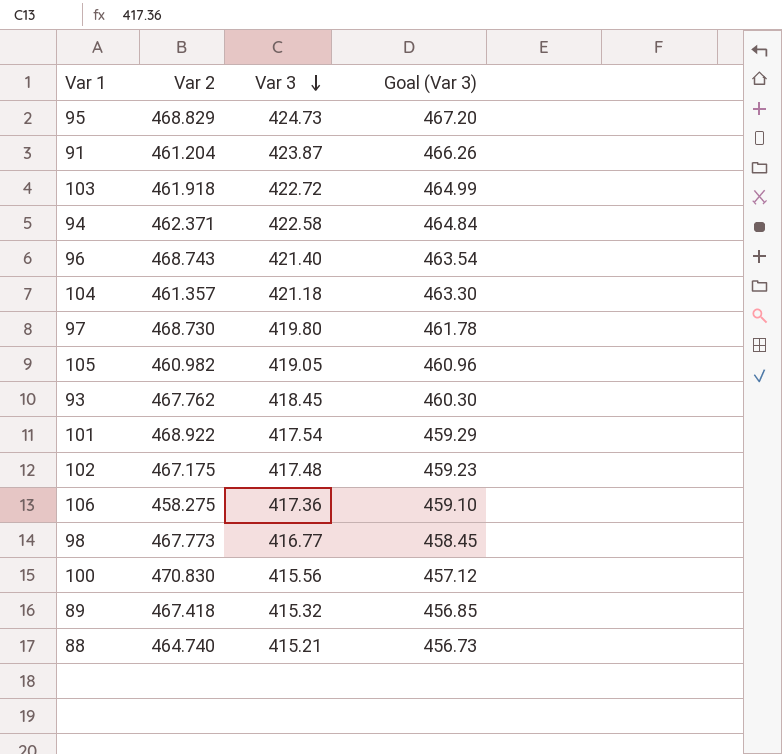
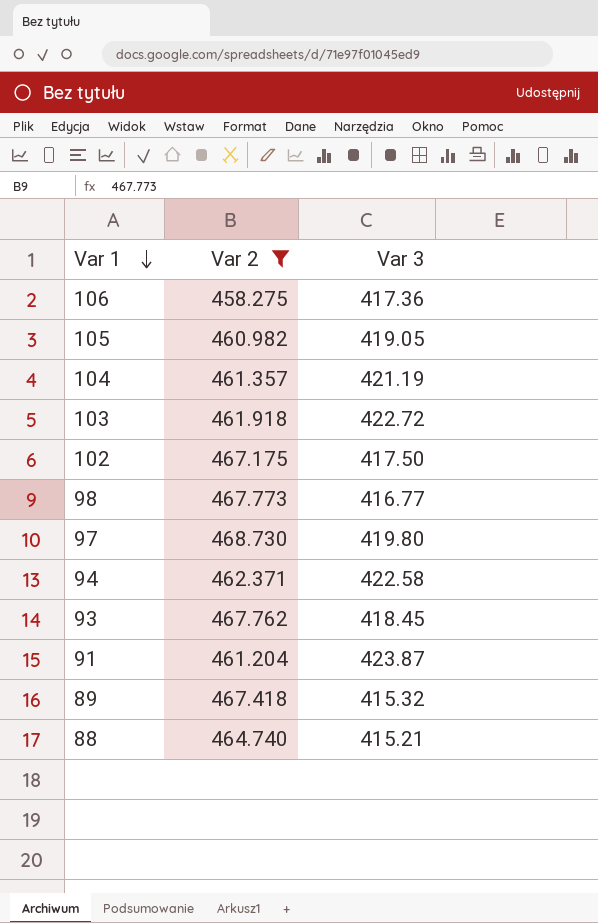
filter: none -> Var 2 <= 468.730
row order: Var 3 descending -> Var 1 descending
column Goal (Var 3) | formula: [Var 3] * 1.1 -> none
104 | Var 3: 421.18 -> 421.19
102 | Var 3: 417.48 -> 417.50

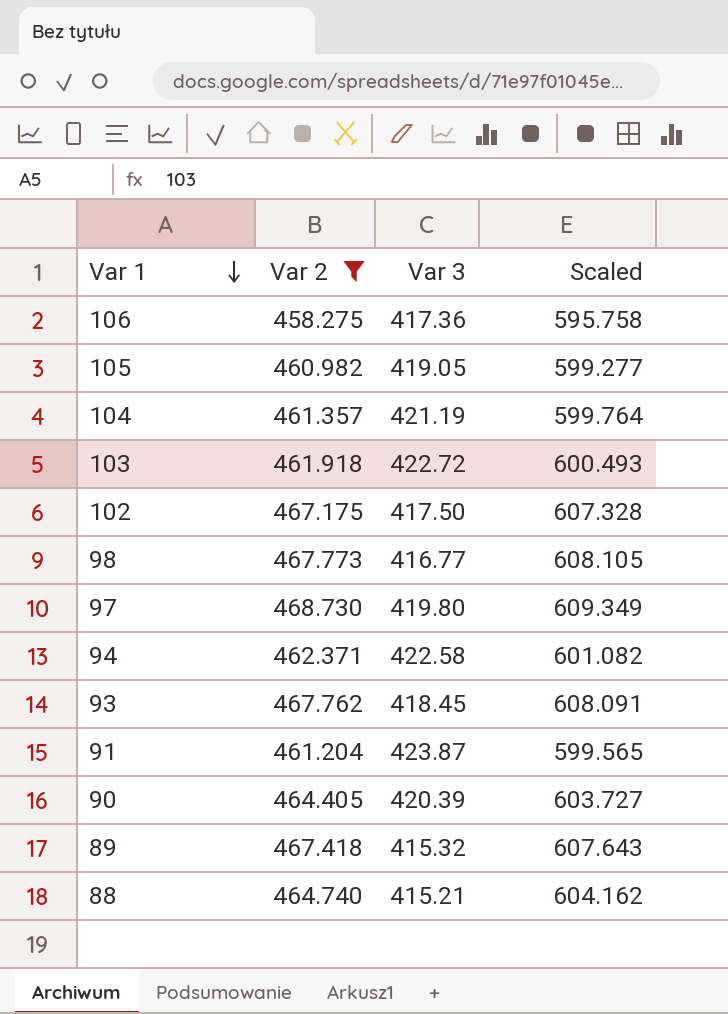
column Scaled | formula: none -> [Var 2] * 1.3
row 90: none -> 464.405 | 420.39 | 603.727

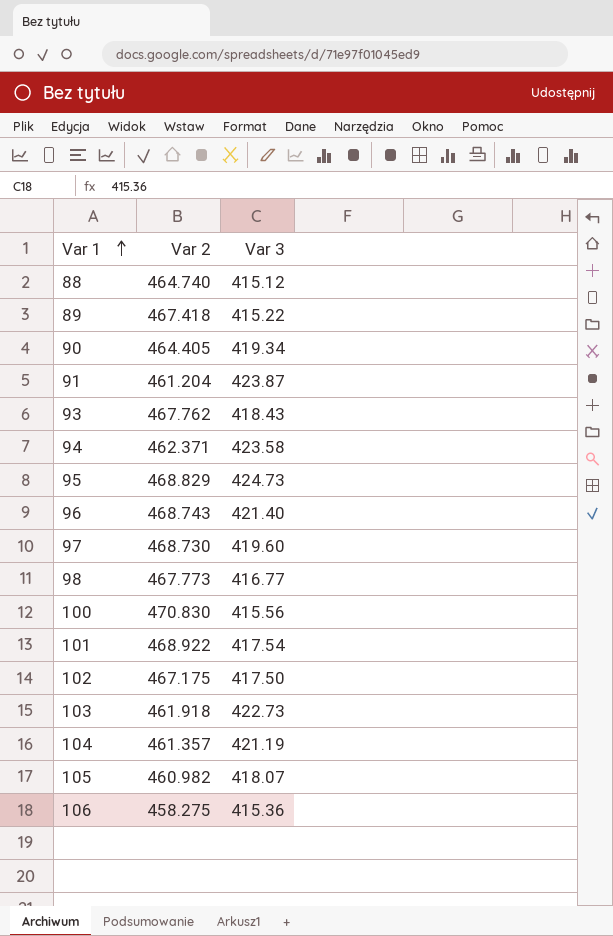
filter: Var 2 <= 468.730 -> none
row order: Var 1 descending -> Var 1 ascending
column Scaled | formula: [Var 2] * 1.3 -> none
88 | Var 3: 415.21 -> 415.12
89 | Var 3: 415.32 -> 415.22
90 | Var 3: 420.39 -> 419.34
93 | Var 3: 418.45 -> 418.43
94 | Var 3: 422.58 -> 423.58
97 | Var 3: 419.80 -> 419.60
103 | Var 3: 422.72 -> 422.73
105 | Var 3: 419.05 -> 418.07
106 | Var 3: 417.36 -> 415.36

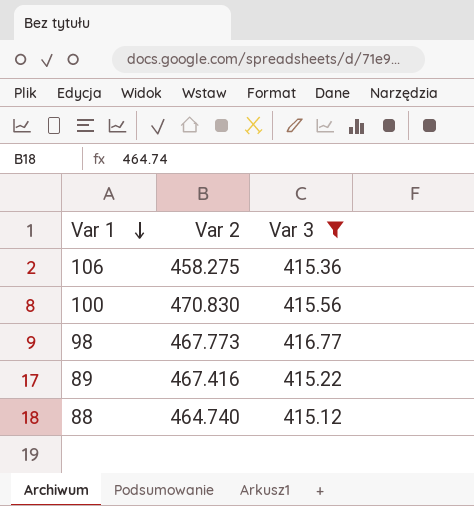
filter: none -> Var 3 <= 416.77
row order: Var 1 ascending -> Var 1 descending
89 | Var 2: 467.418 -> 467.416

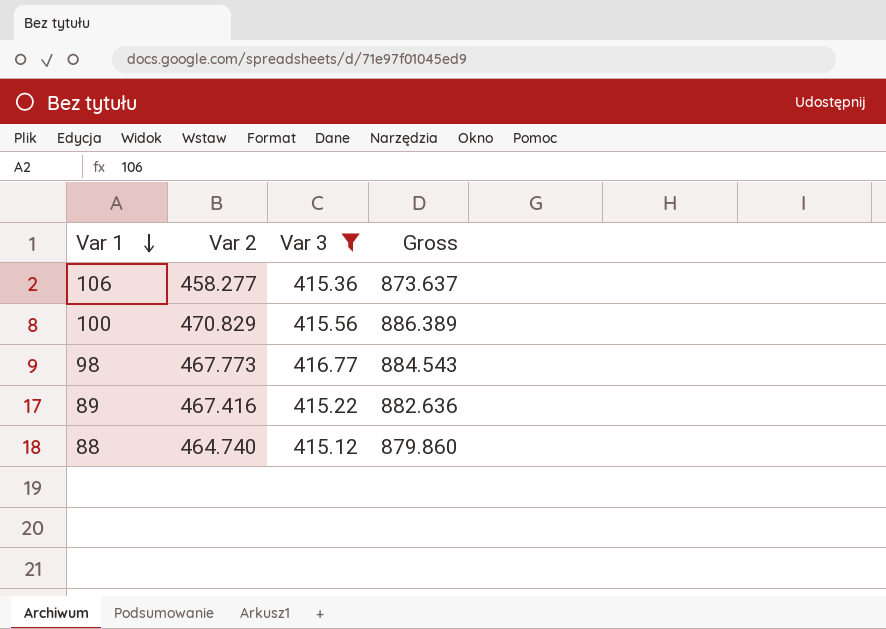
column Gross | formula: none -> [Var 2] + [Var 3]
106 | Var 2: 458.275 -> 458.277
100 | Var 2: 470.830 -> 470.829

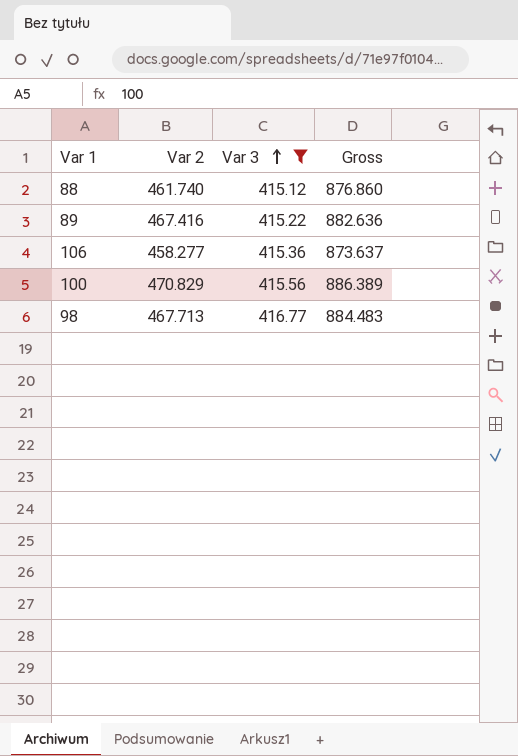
row order: Var 1 descending -> Var 3 ascending
88 | Var 2: 464.740 -> 461.740
88 | Gross: 879.860 -> 876.860
98 | Var 2: 467.773 -> 467.713
98 | Gross: 884.543 -> 884.483

